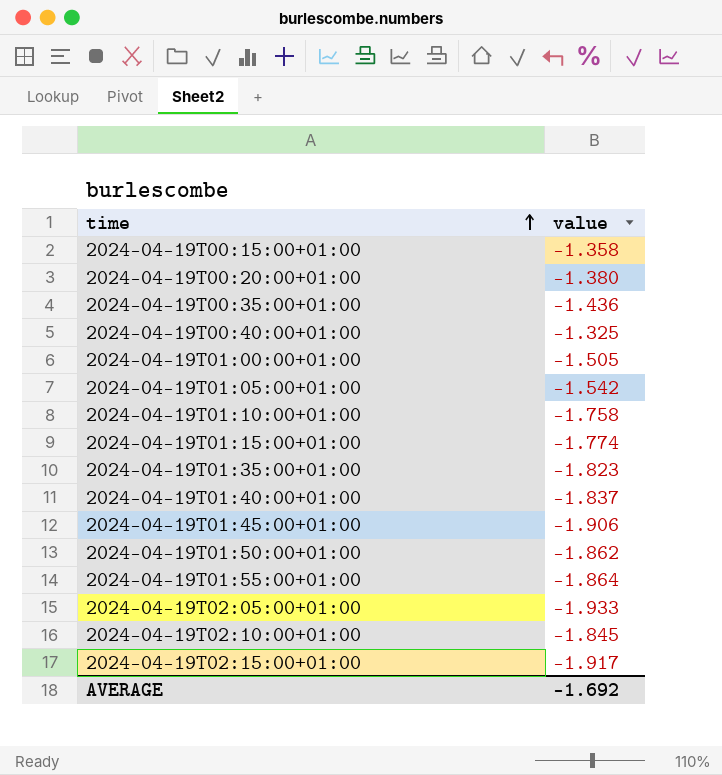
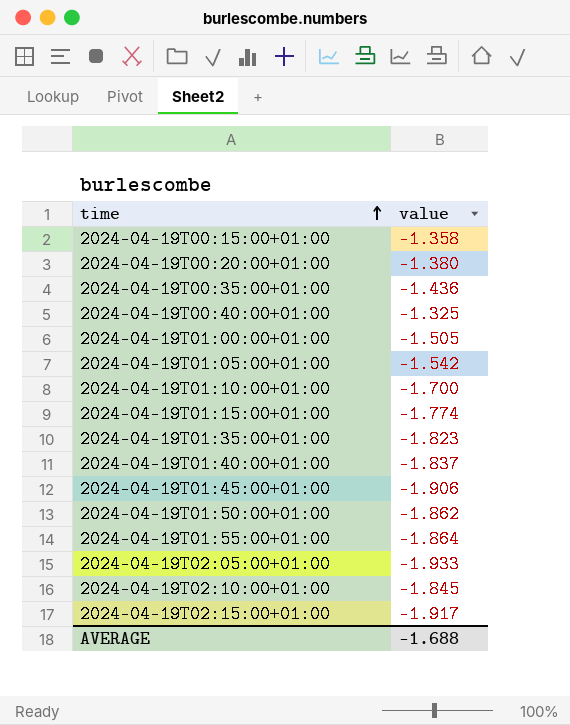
2024-04-19T01:10:00+01:00 | value: -1.758 -> -1.700
AVERAGE | value: -1.692 -> -1.688

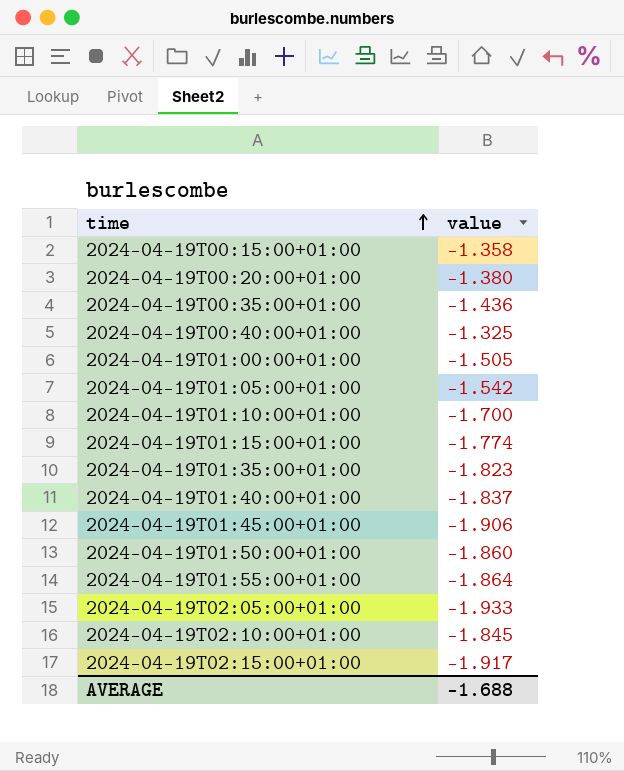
2024-04-19T01:50:00+01:00 | value: -1.862 -> -1.860

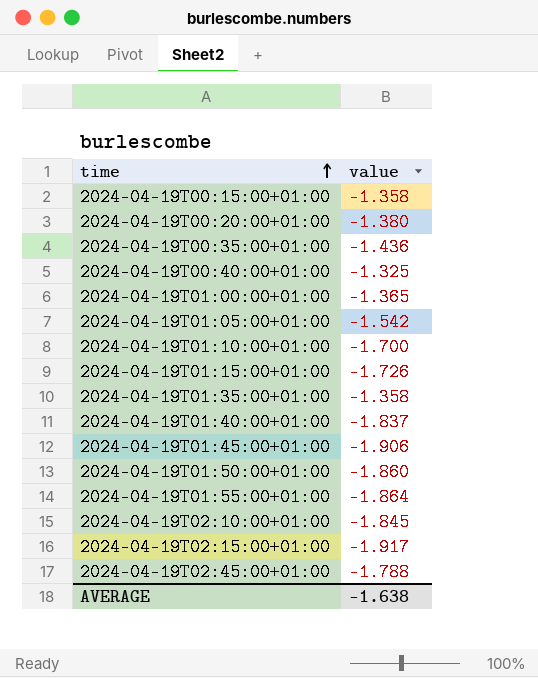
row 2024-04-19T02:05:00+01:00: -1.933 -> none
2024-04-19T01:00:00+01:00 | value: -1.505 -> -1.365
2024-04-19T01:15:00+01:00 | value: -1.774 -> -1.726
2024-04-19T01:35:00+01:00 | value: -1.823 -> -1.358
row 2024-04-19T02:45:00+01:00: none -> -1.788
AVERAGE | value: -1.688 -> -1.638

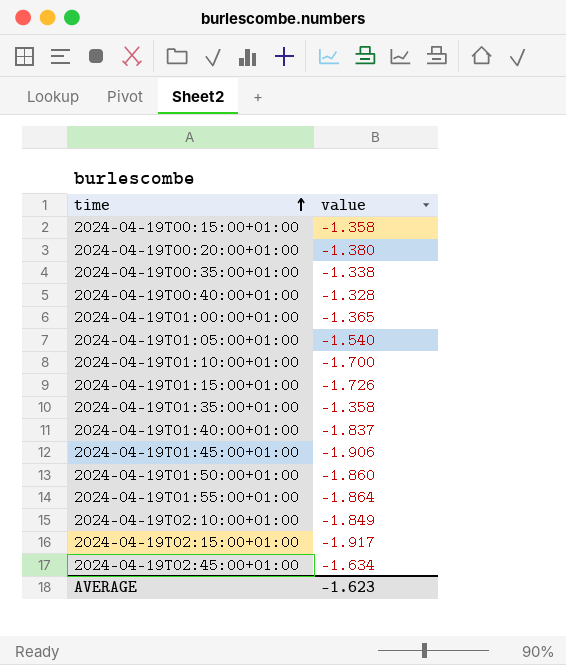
2024-04-19T00:35:00+01:00 | value: -1.436 -> -1.338
2024-04-19T00:40:00+01:00 | value: -1.325 -> -1.328
2024-04-19T01:05:00+01:00 | value: -1.542 -> -1.540
2024-04-19T02:10:00+01:00 | value: -1.845 -> -1.849
2024-04-19T02:45:00+01:00 | value: -1.788 -> -1.634
AVERAGE | value: -1.638 -> -1.623

